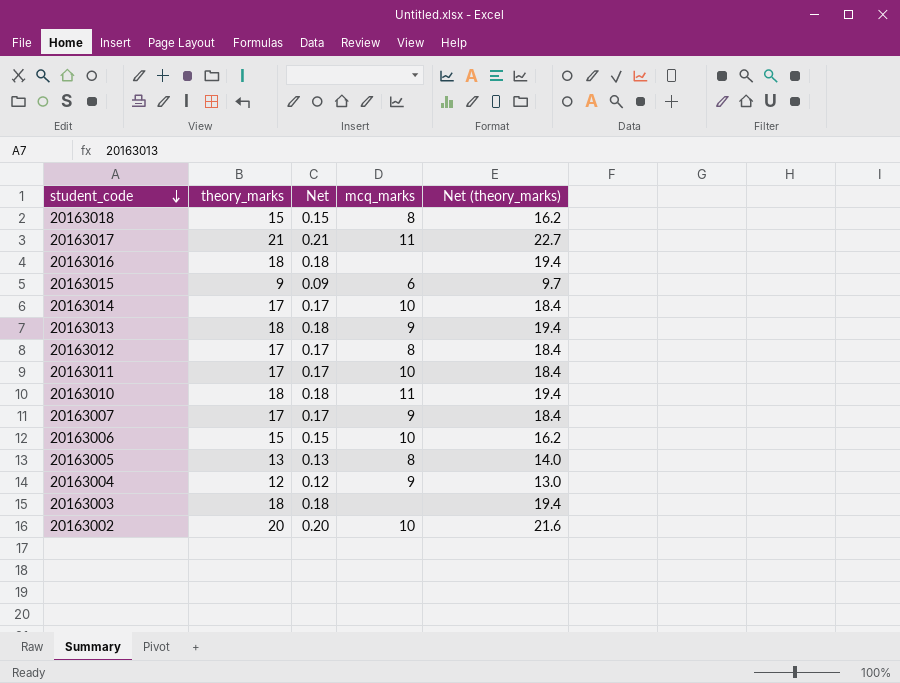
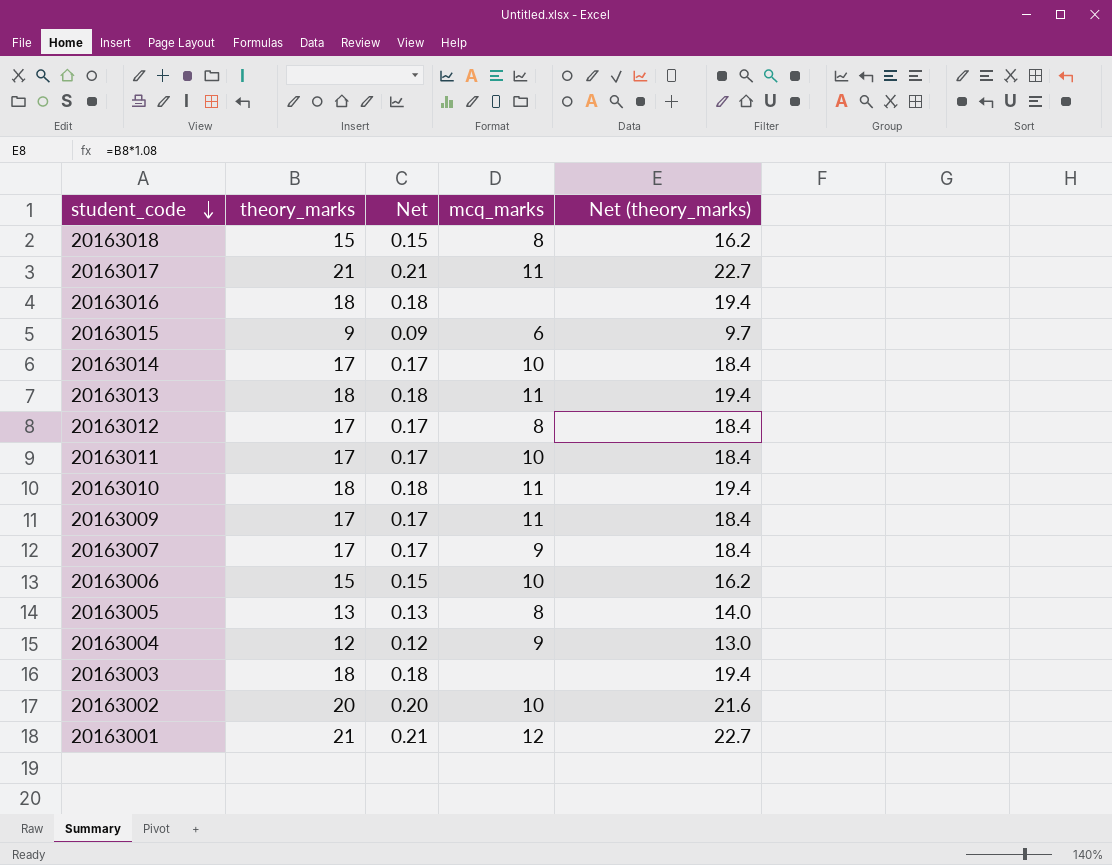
20163013 | mcq_marks: 9 -> 11
row 20163009: none -> 17 | 0.17 | 11 | 18.4
row 20163001: none -> 21 | 0.21 | 12 | 22.7

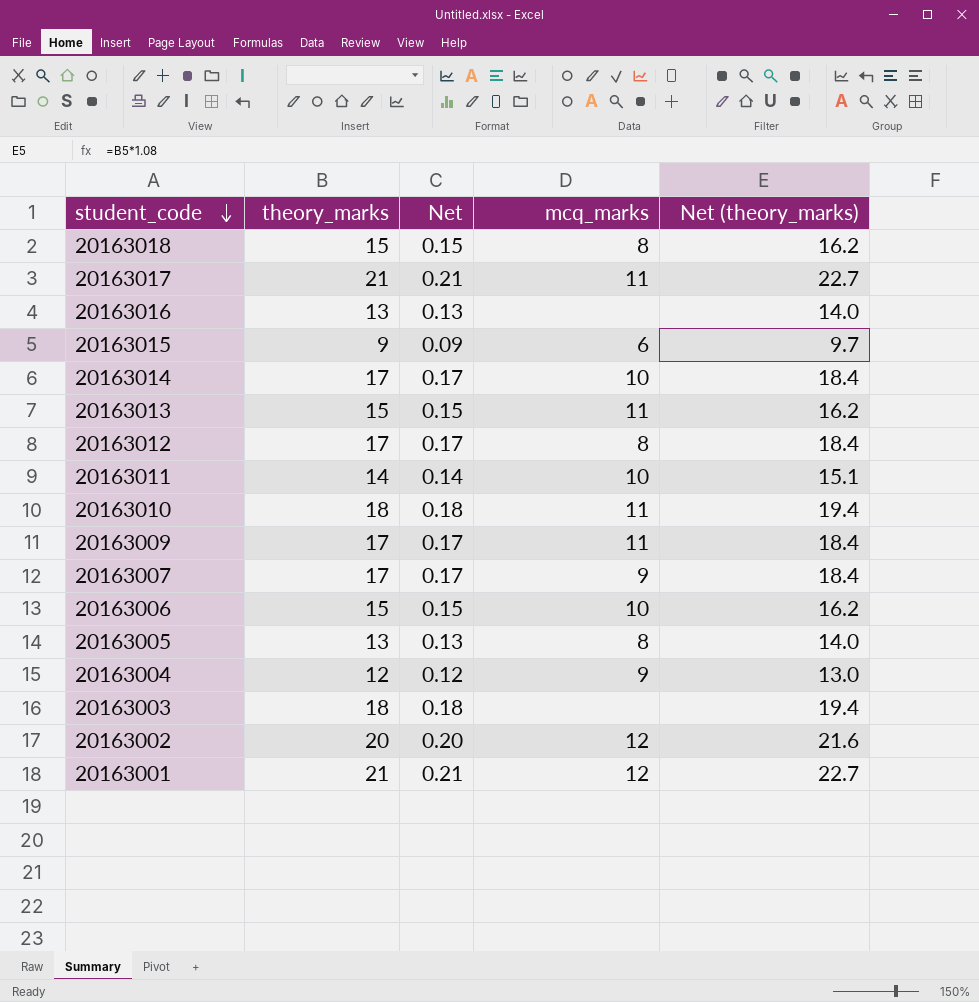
20163016 | theory_marks: 18 -> 13
20163016 | Net: 0.18 -> 0.13
20163016 | Net (theory_marks): 19.4 -> 14.0
20163013 | theory_marks: 18 -> 15
20163013 | Net: 0.18 -> 0.15
20163013 | Net (theory_marks): 19.4 -> 16.2
20163011 | theory_marks: 17 -> 14
20163011 | Net: 0.17 -> 0.14
20163011 | Net (theory_marks): 18.4 -> 15.1
20163002 | mcq_marks: 10 -> 12

